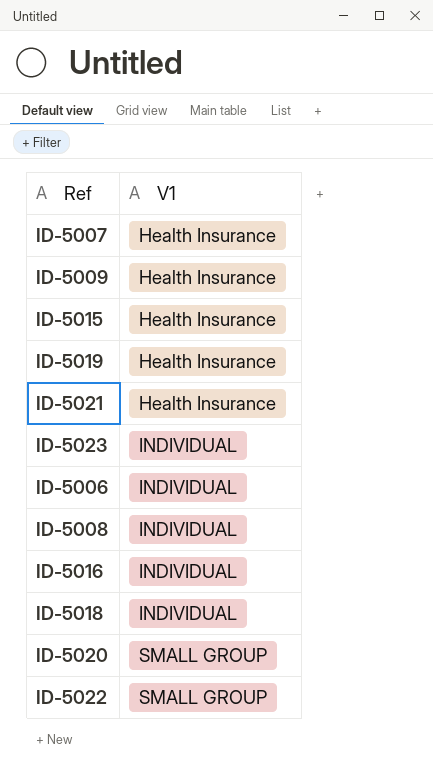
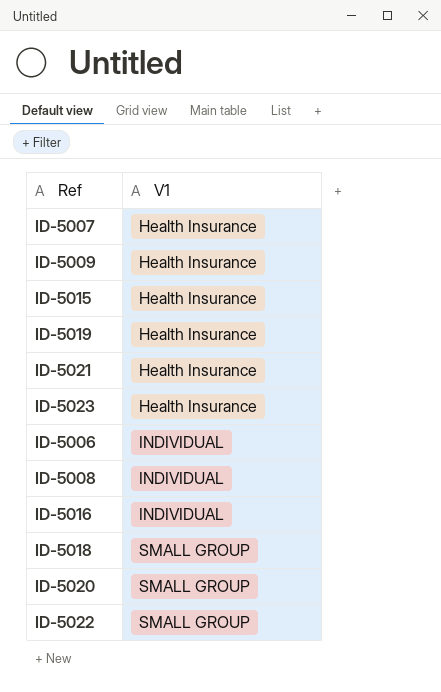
ID-5023 | V1: INDIVIDUAL -> Health Insurance
ID-5018 | V1: INDIVIDUAL -> SMALL GROUP

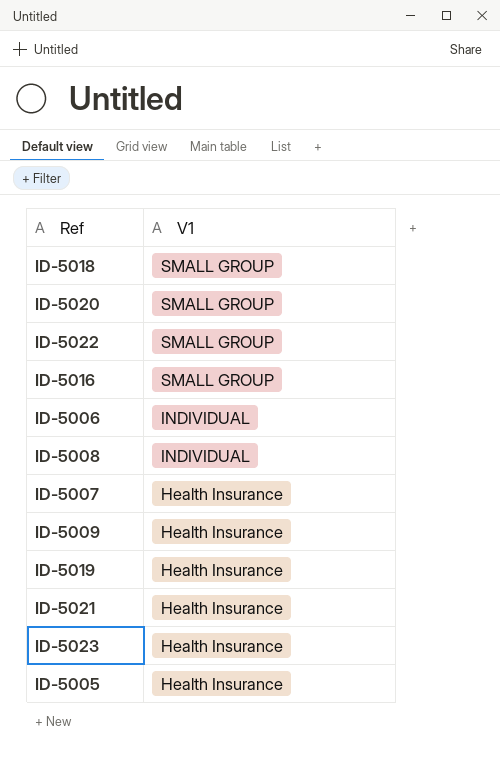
row order: V1 ascending -> V1 descending
row ID-5015: Health Insurance -> none
ID-5016 | V1: INDIVIDUAL -> SMALL GROUP
row ID-5005: none -> Health Insurance

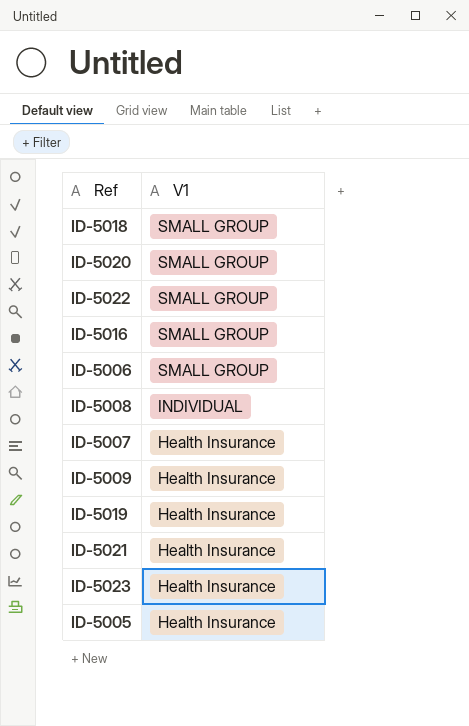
ID-5006 | V1: INDIVIDUAL -> SMALL GROUP

